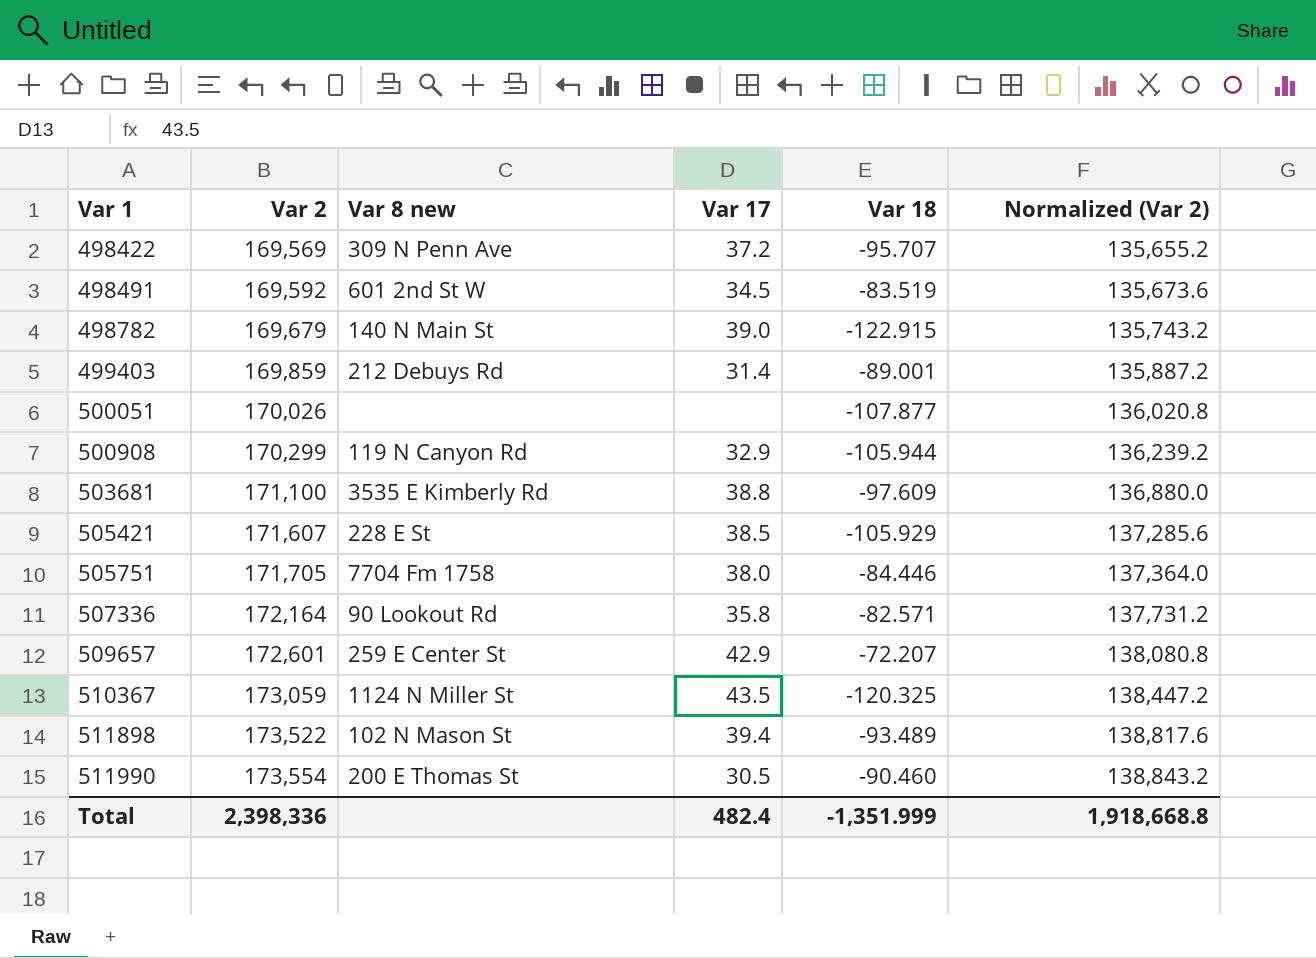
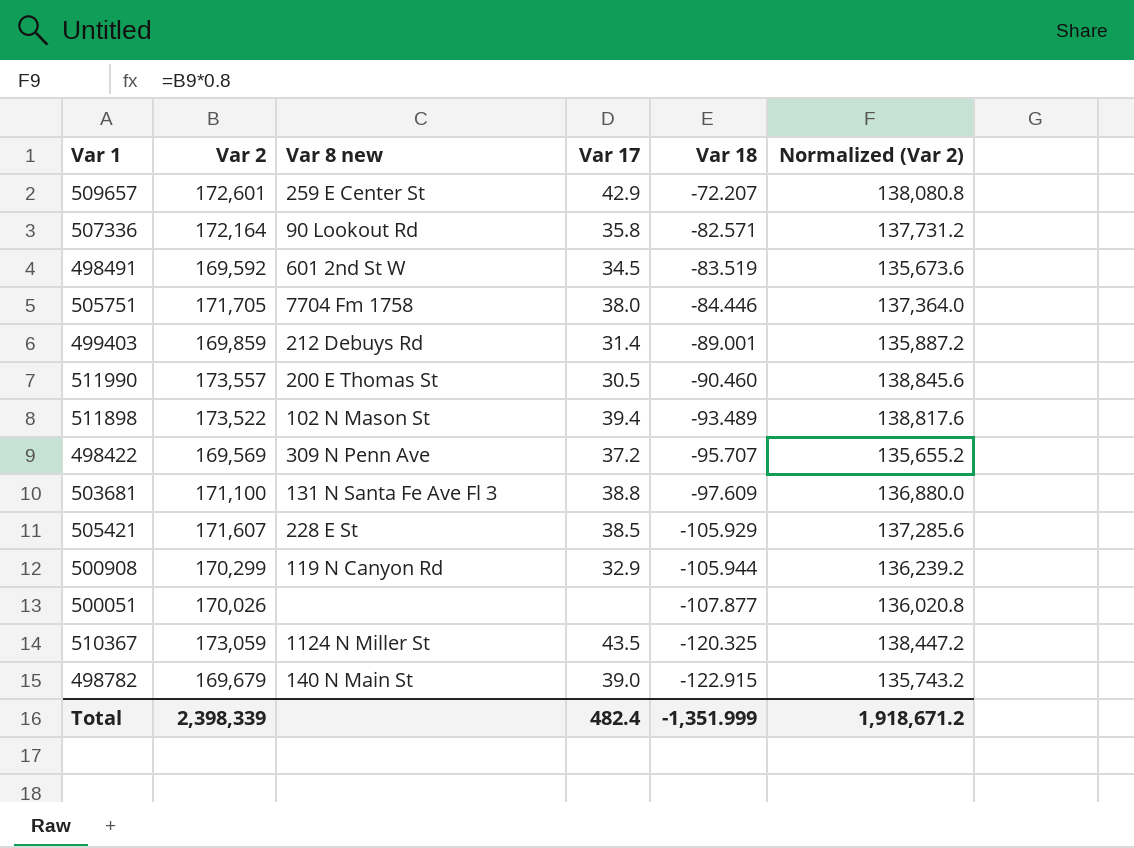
row order: Var 1 ascending -> Var 18 descending
511990 | Var 2: 173,554 -> 173,557
511990 | Normalized (Var 2): 138,843.2 -> 138,845.6
503681 | Var 8 new: 3535 E Kimberly Rd -> 131 N Santa Fe Ave Fl 3
Total | Var 2: 2,398,336 -> 2,398,339
Total | Normalized (Var 2): 1,918,668.8 -> 1,918,671.2

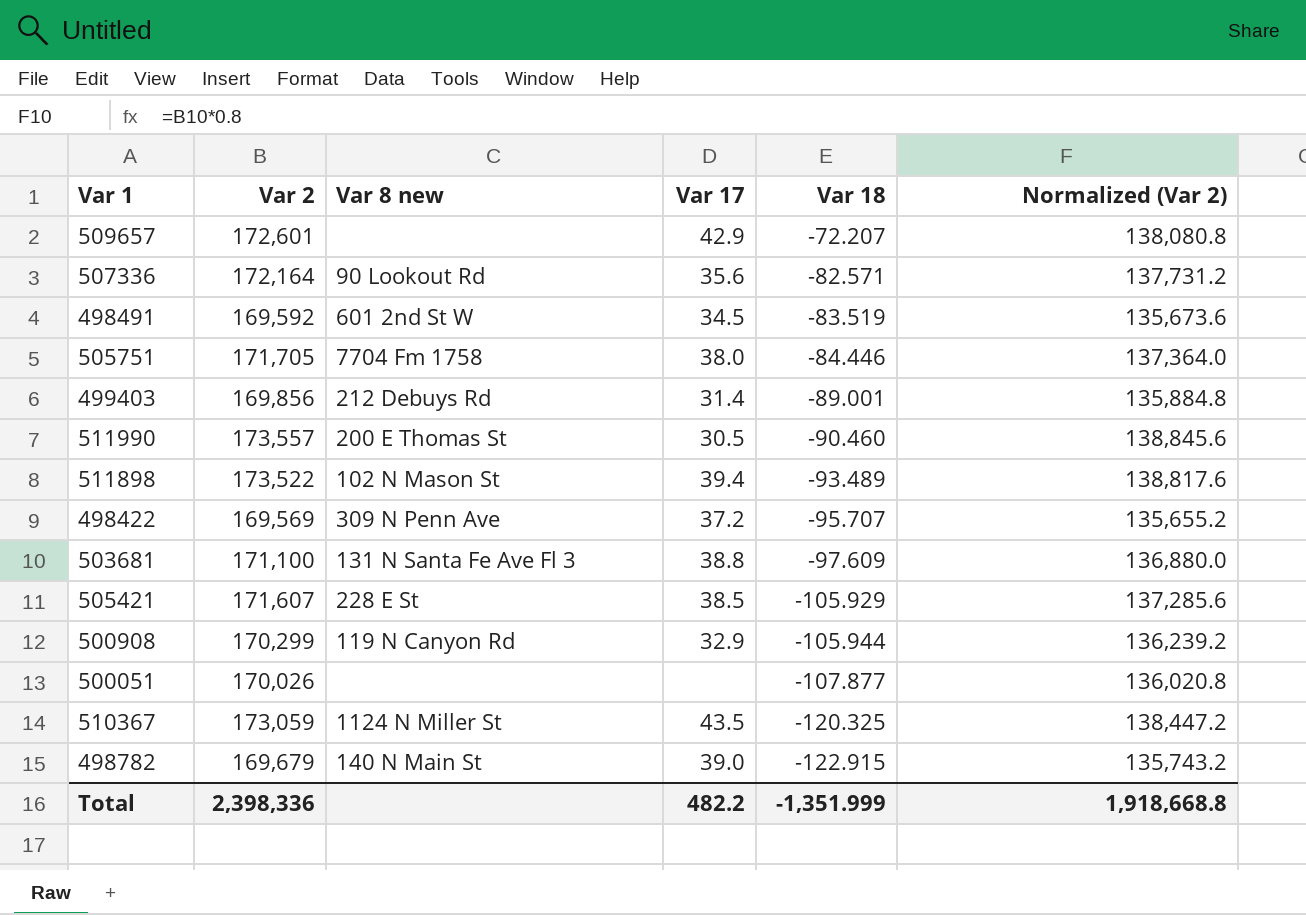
509657 | Var 8 new: 259 E Center St -> none
507336 | Var 17: 35.8 -> 35.6
499403 | Var 2: 169,859 -> 169,856
499403 | Normalized (Var 2): 135,887.2 -> 135,884.8
Total | Var 2: 2,398,339 -> 2,398,336
Total | Var 17: 482.4 -> 482.2
Total | Normalized (Var 2): 1,918,671.2 -> 1,918,668.8

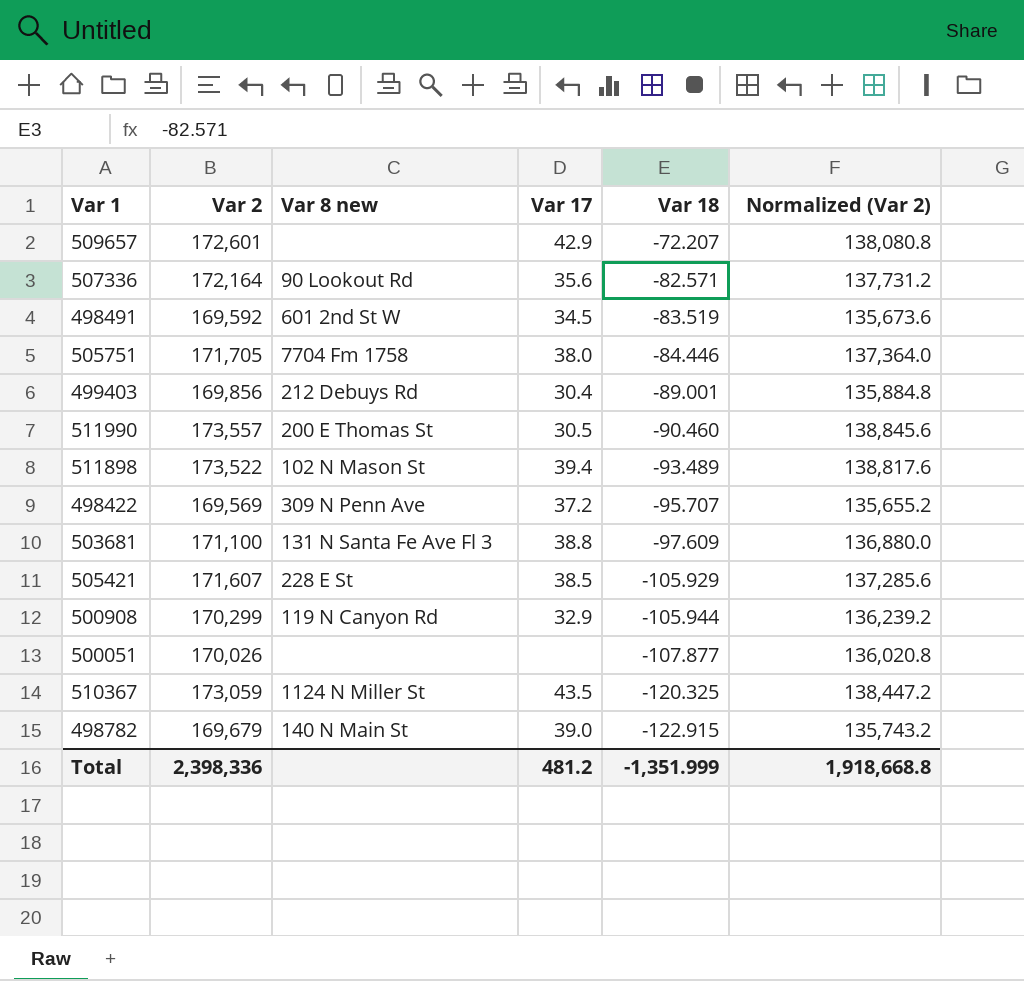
499403 | Var 17: 31.4 -> 30.4
Total | Var 17: 482.2 -> 481.2

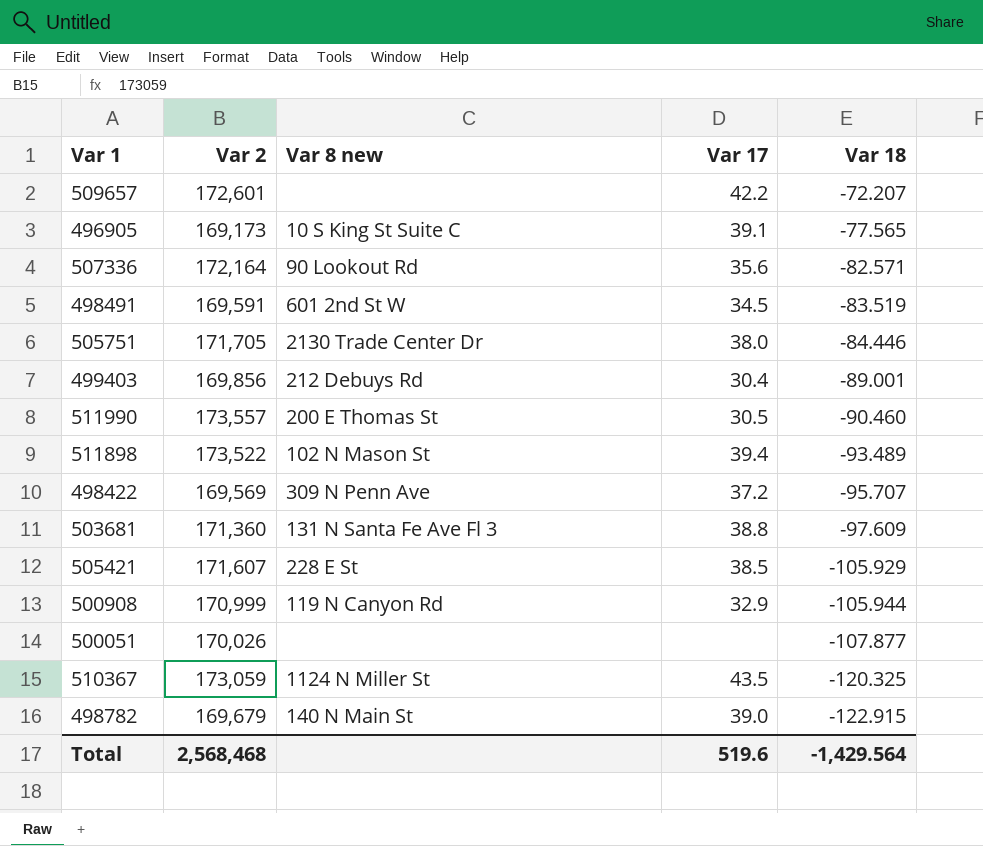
column Normalized (Var 2) | formula: [Var 2] * 0.8 -> none
509657 | Var 17: 42.9 -> 42.2
row 496905: none -> 169,173 | 10 S King St Suite C | 39.1 | -77.565
498491 | Var 2: 169,592 -> 169,591
505751 | Var 8 new: 7704 Fm 1758 -> 2130 Trade Center Dr
503681 | Var 2: 171,100 -> 171,360
500908 | Var 2: 170,299 -> 170,999
Total | Var 2: 2,398,336 -> 2,568,468
Total | Var 17: 481.2 -> 519.6
Total | Var 18: -1,351.999 -> -1,429.564

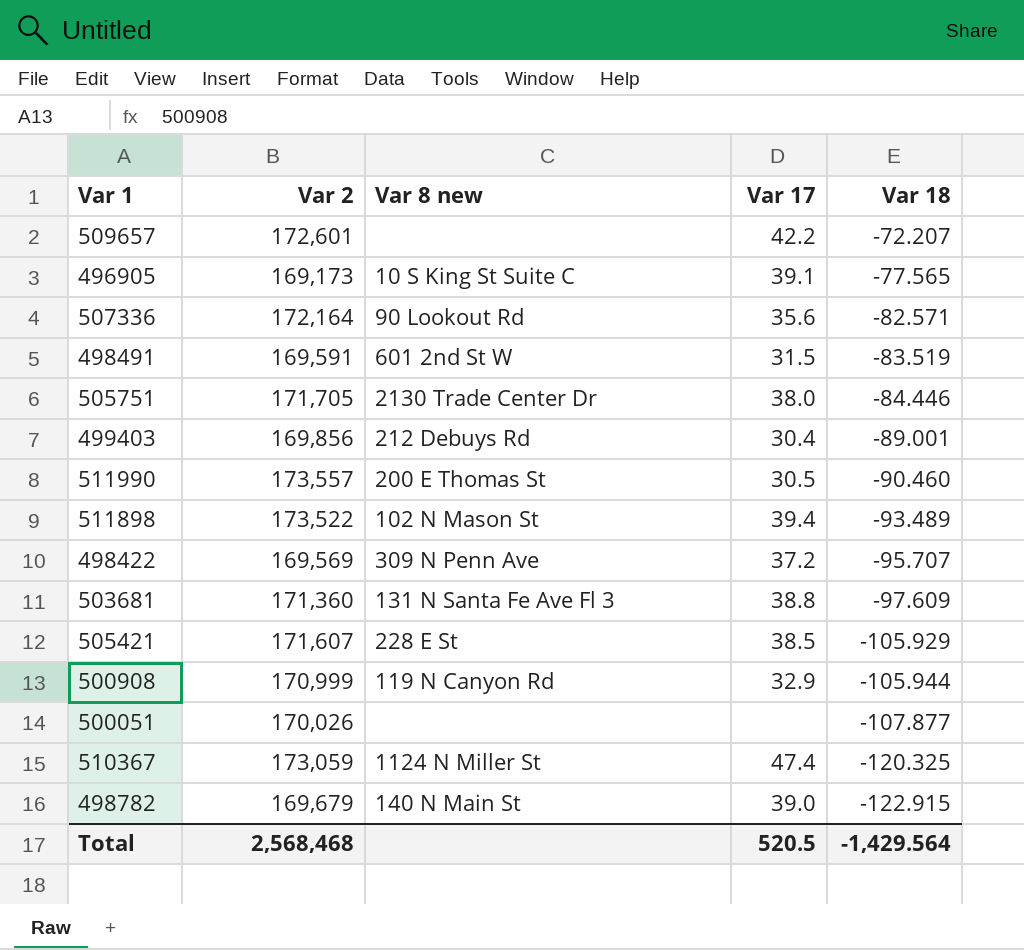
498491 | Var 17: 34.5 -> 31.5
510367 | Var 17: 43.5 -> 47.4
Total | Var 17: 519.6 -> 520.5

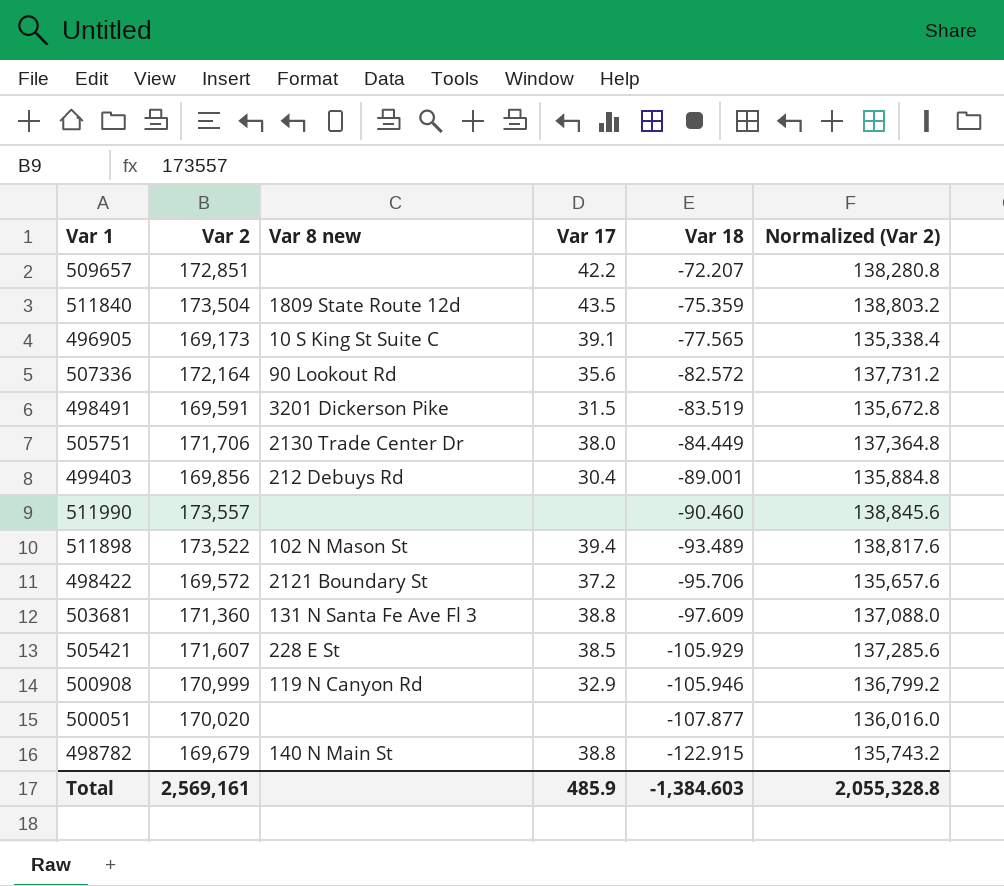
column Normalized (Var 2) | formula: none -> [Var 2] * 0.8
row 510367: 173,059 | 1124 N Miller St | 47.4 | -120.325 -> none
509657 | Var 2: 172,601 -> 172,851
row 511840: none -> 173,504 | 1809 State Route 12d | 43.5 | -75.359 | 138,803.2
507336 | Var 18: -82.571 -> -82.572
498491 | Var 8 new: 601 2nd St W -> 3201 Dickerson Pike
505751 | Var 2: 171,705 -> 171,706
505751 | Var 18: -84.446 -> -84.449
511990 | Var 8 new: 200 E Thomas St -> none
511990 | Var 17: 30.5 -> none
498422 | Var 2: 169,569 -> 169,572
498422 | Var 8 new: 309 N Penn Ave -> 2121 Boundary St
498422 | Var 18: -95.707 -> -95.706
500908 | Var 18: -105.944 -> -105.946
500051 | Var 2: 170,026 -> 170,020
498782 | Var 17: 39.0 -> 38.8
Total | Var 2: 2,568,468 -> 2,569,161
Total | Var 17: 520.5 -> 485.9
Total | Var 18: -1,429.564 -> -1,384.603

